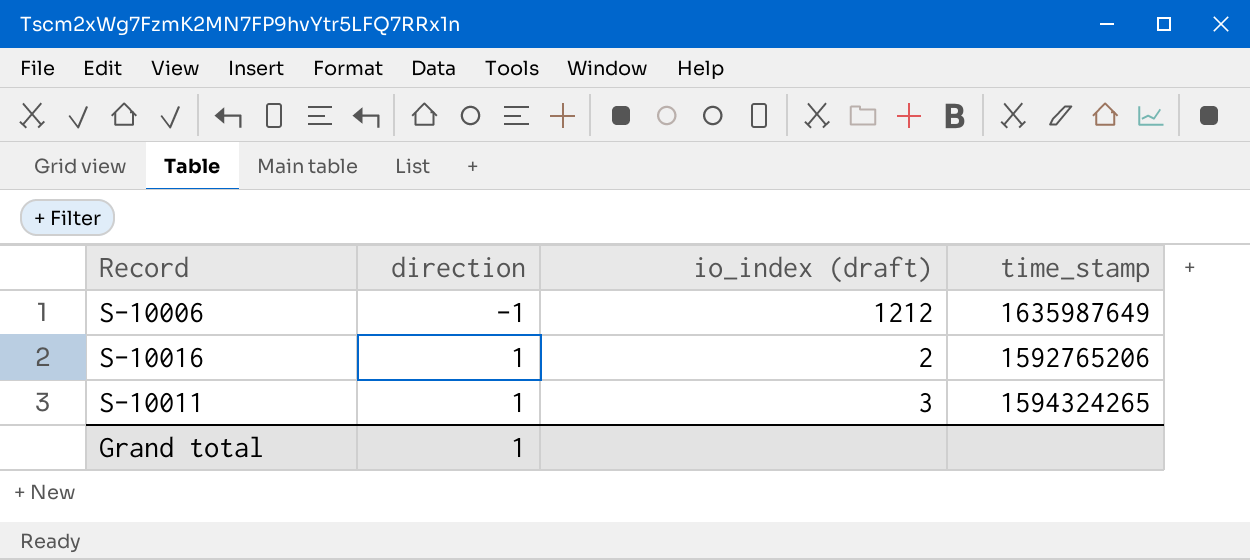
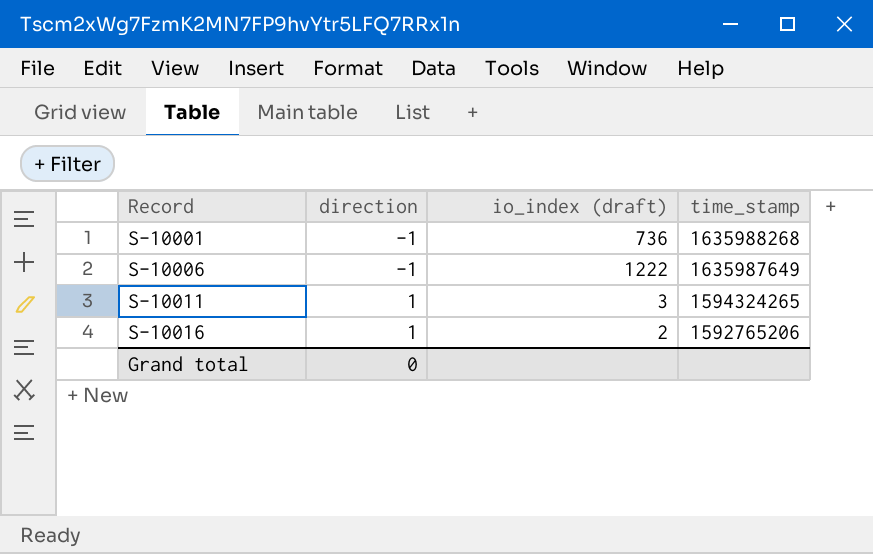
row order: direction ascending -> Record ascending
row S-10001: none -> -1 | 736 | 1635988268
S-10006 | io_index (draft): 1212 -> 1222
Grand total | direction: 1 -> 0

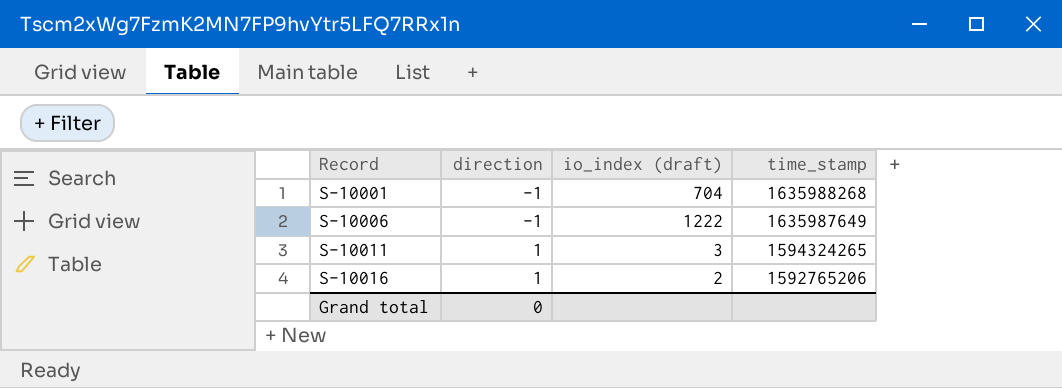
S-10001 | io_index (draft): 736 -> 704

